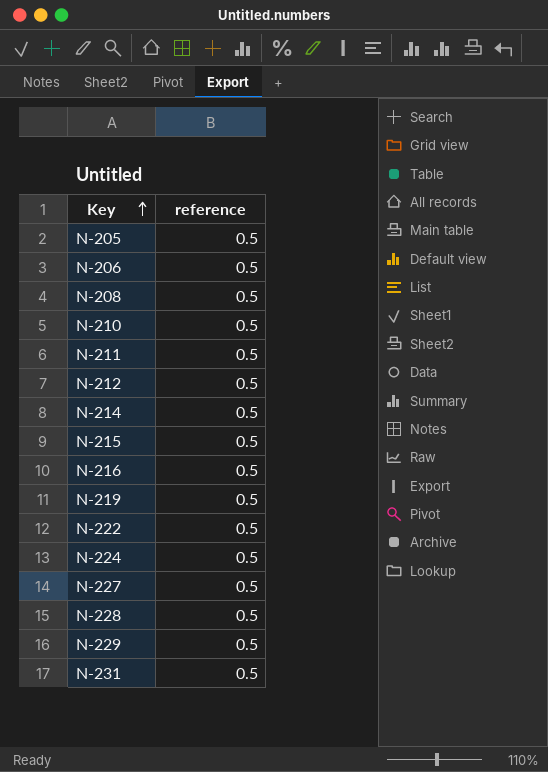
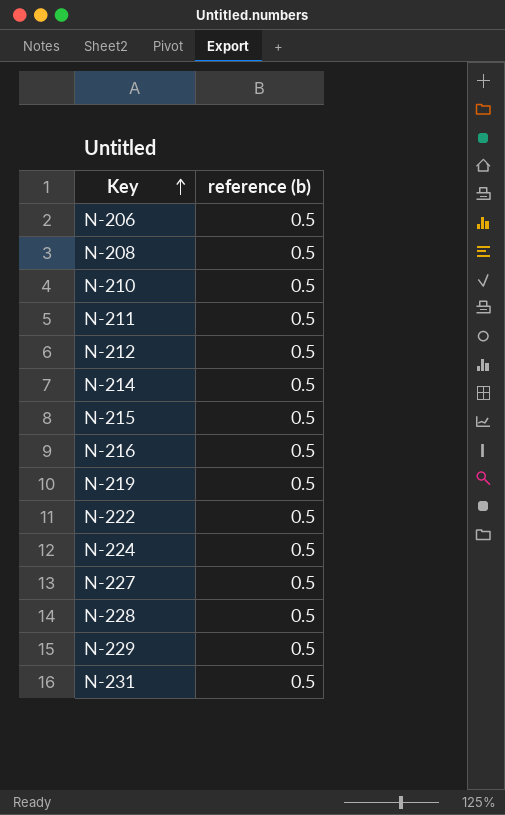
column name: reference -> reference (b)
row N-205: 0.5 -> none

